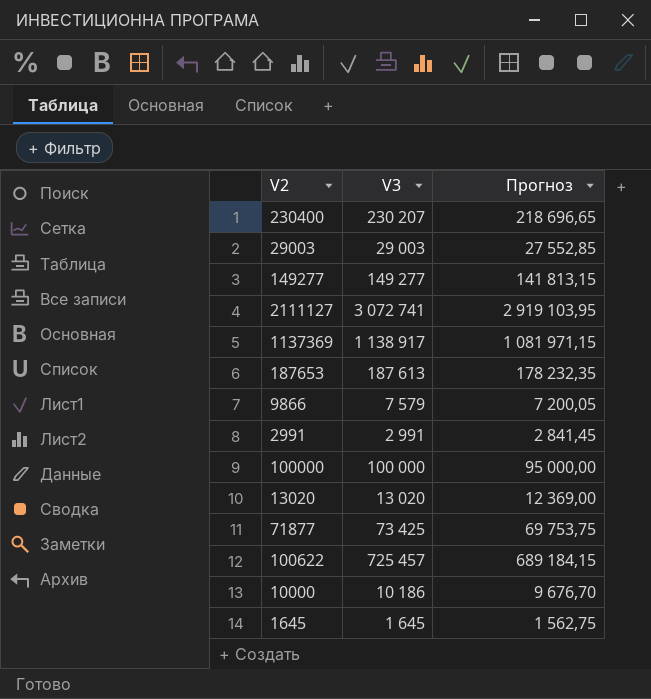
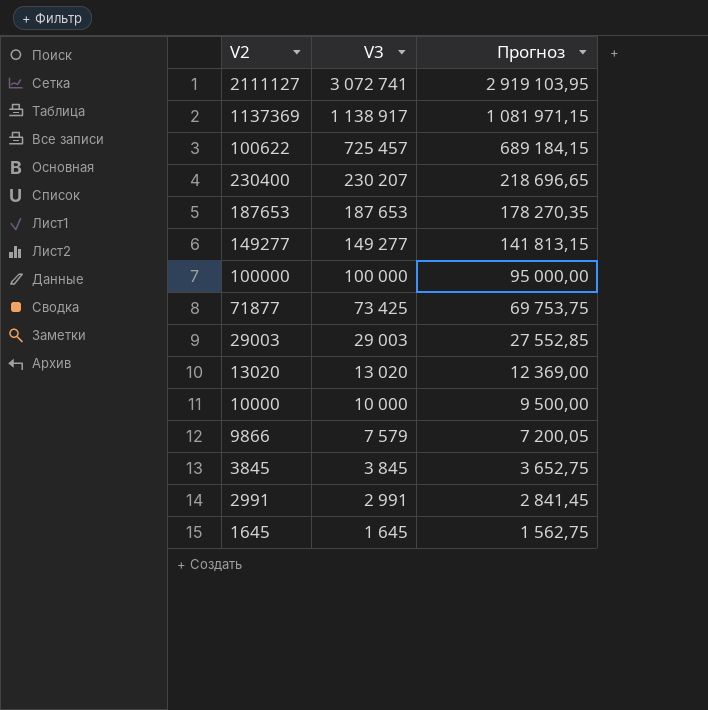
row order: none -> V3 descending
187653 | V3: 187 613 -> 187 653
187653 | Прогноз: 178 232,35 -> 178 270,35
10000 | V3: 10 186 -> 10 000
10000 | Прогноз: 9 676,70 -> 9 500,00
row 3845: none -> 3 845 | 3 652,75

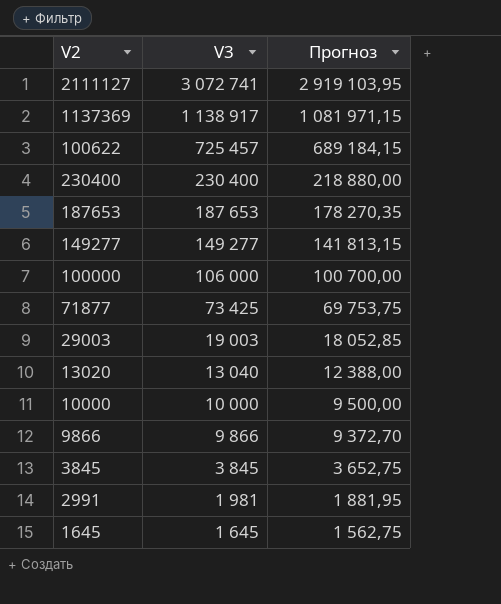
230400 | V3: 230 207 -> 230 400
230400 | Прогноз: 218 696,65 -> 218 880,00
100000 | V3: 100 000 -> 106 000
100000 | Прогноз: 95 000,00 -> 100 700,00
29003 | V3: 29 003 -> 19 003
29003 | Прогноз: 27 552,85 -> 18 052,85
13020 | V3: 13 020 -> 13 040
13020 | Прогноз: 12 369,00 -> 12 388,00
9866 | V3: 7 579 -> 9 866
9866 | Прогноз: 7 200,05 -> 9 372,70
2991 | V3: 2 991 -> 1 981
2991 | Прогноз: 2 841,45 -> 1 881,95

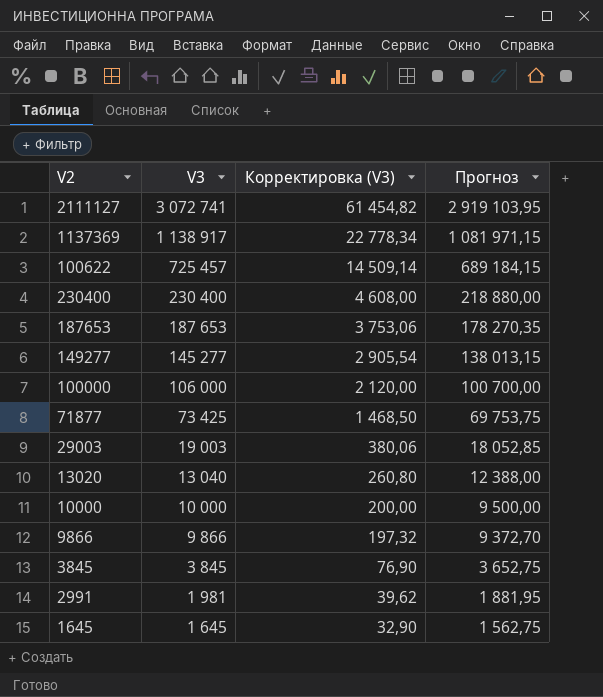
column Корректировка (V3) | formula: none -> [V3] * 0,02
149277 | V3: 149 277 -> 145 277
149277 | Прогноз: 141 813,15 -> 138 013,15

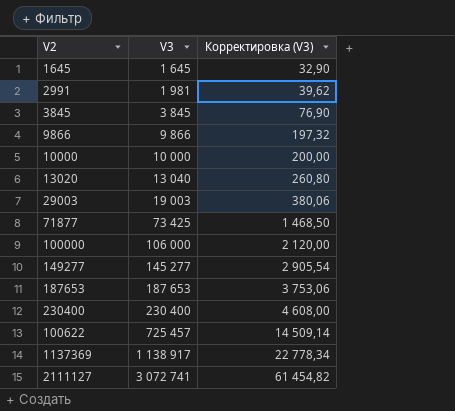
row order: V3 descending -> V3 ascending
column Прогноз | formula: [V3] * 0,95 -> none

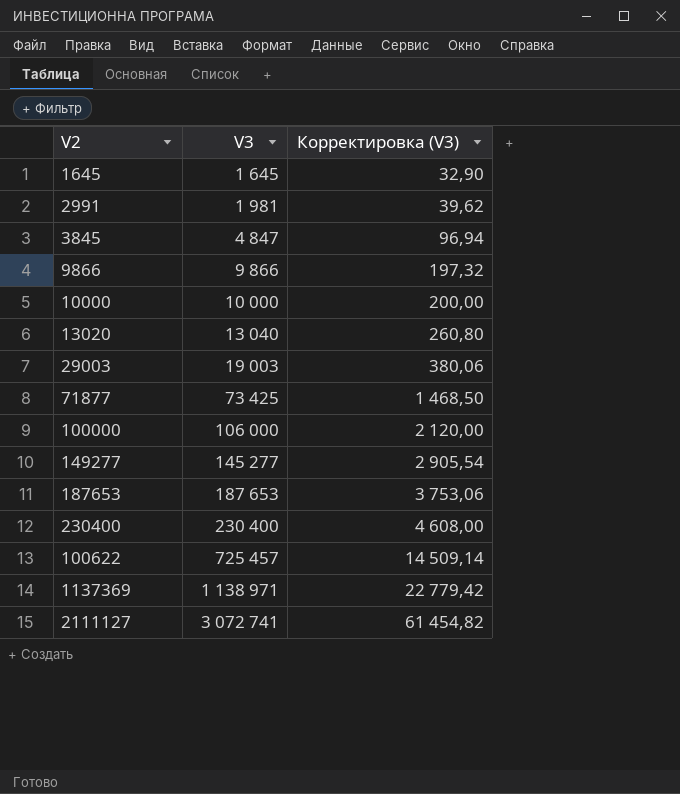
3845 | V3: 3 845 -> 4 847
3845 | Корректировка (V3): 76,90 -> 96,94
1137369 | V3: 1 138 917 -> 1 138 971
1137369 | Корректировка (V3): 22 778,34 -> 22 779,42

